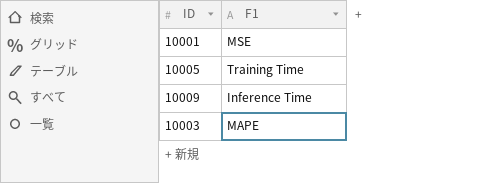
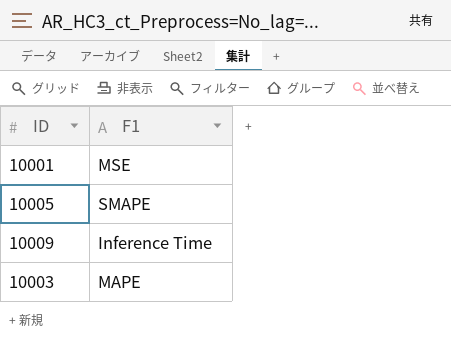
10005 | F1: Training Time -> SMAPE

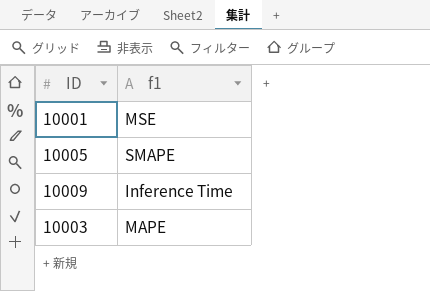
column name: F1 -> f1

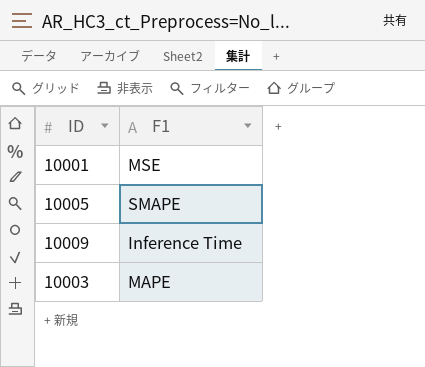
column name: f1 -> F1

